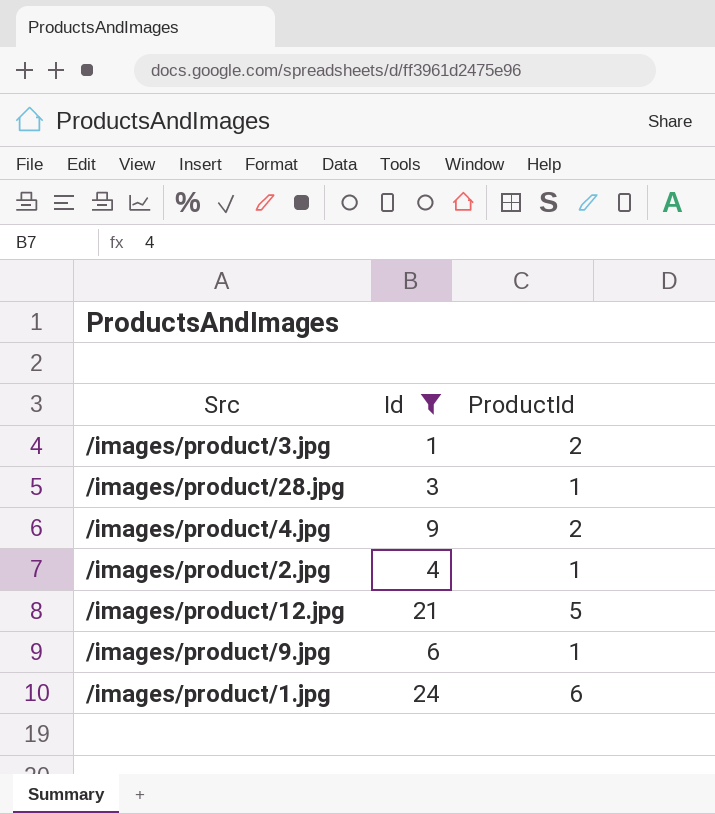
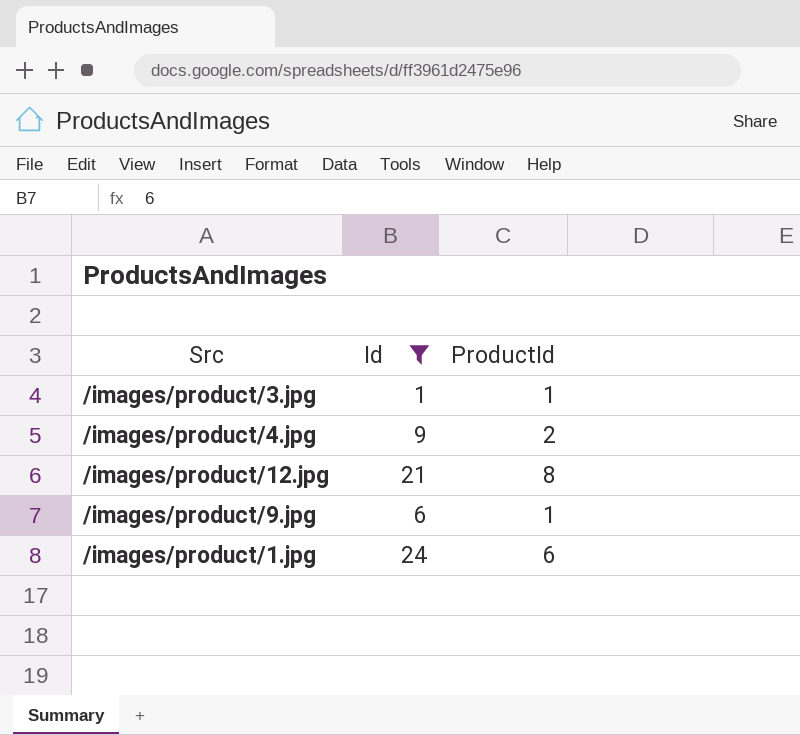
row /images/product/28.jpg: 3 | 1 -> none
row /images/product/2.jpg: 4 | 1 -> none
/images/product/3.jpg | ProductId: 2 -> 1
/images/product/12.jpg | ProductId: 5 -> 8

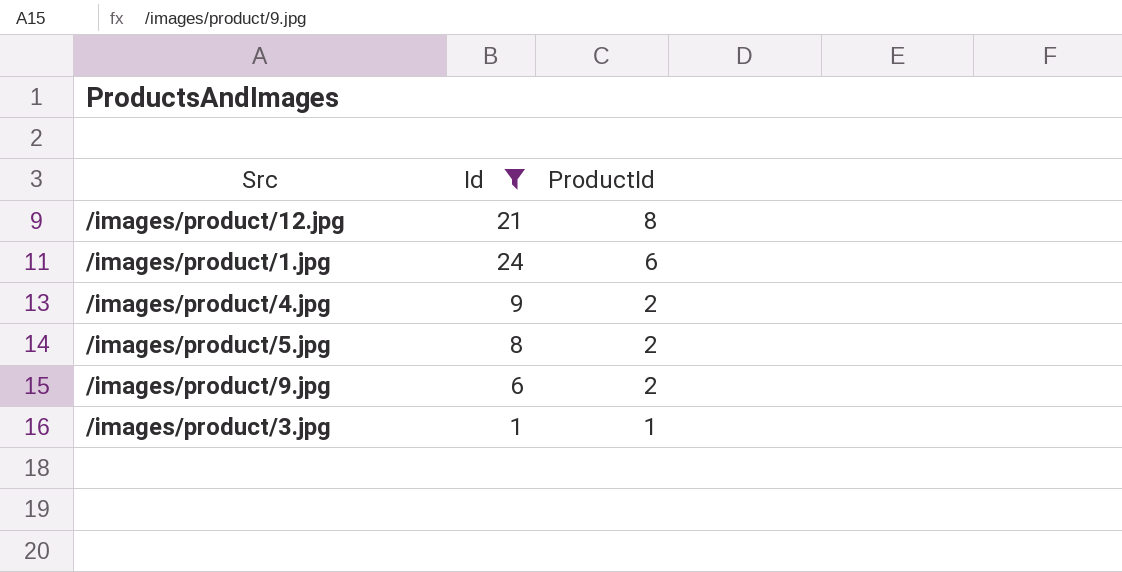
row order: none -> ProductId descending
row /images/product/5.jpg: none -> 8 | 2
/images/product/9.jpg | ProductId: 1 -> 2

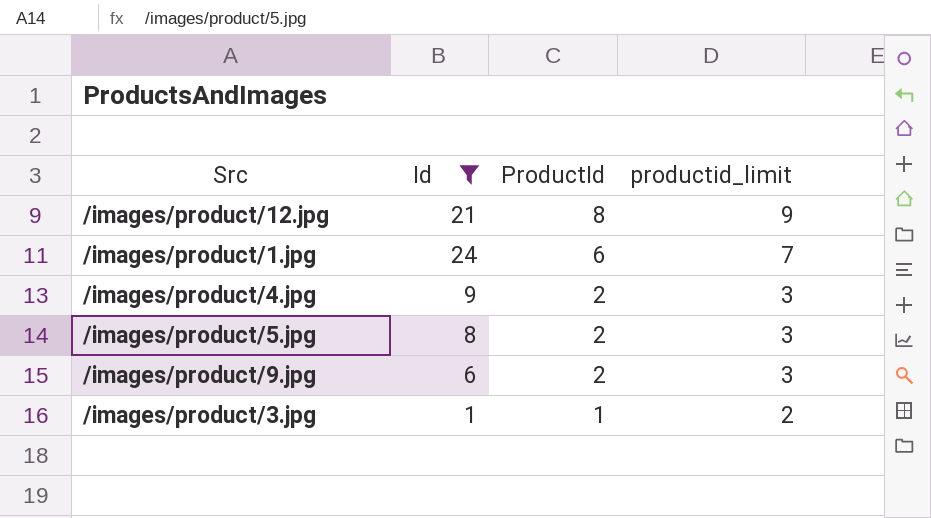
column productid_limit | formula: none -> [ProductId] + 1

